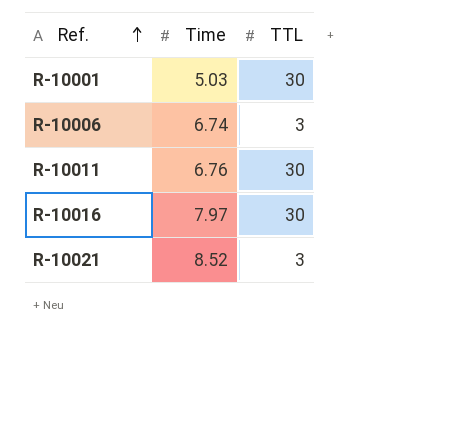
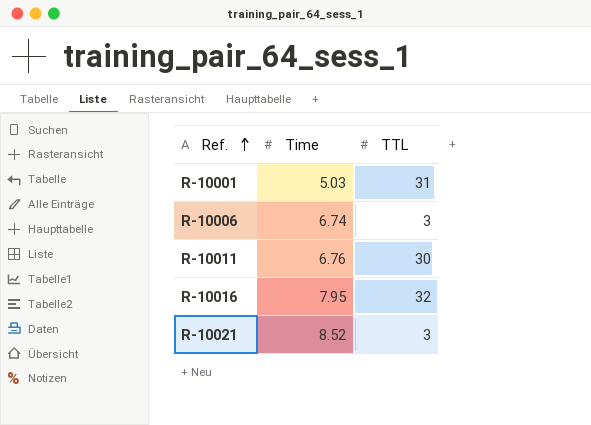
R-10001 | TTL: 30 -> 31
R-10016 | Time: 7.97 -> 7.95
R-10016 | TTL: 30 -> 32

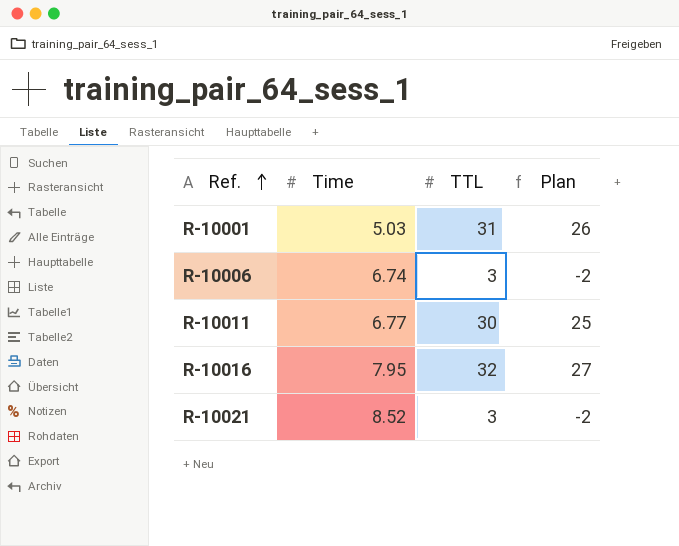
column Plan | formula: none -> [TTL] - 5
R-10011 | Time: 6.76 -> 6.77

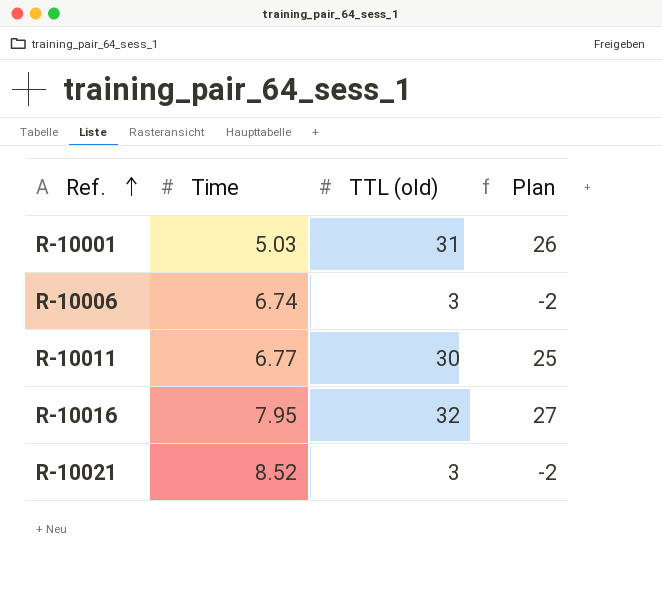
column name: TTL -> TTL (old)

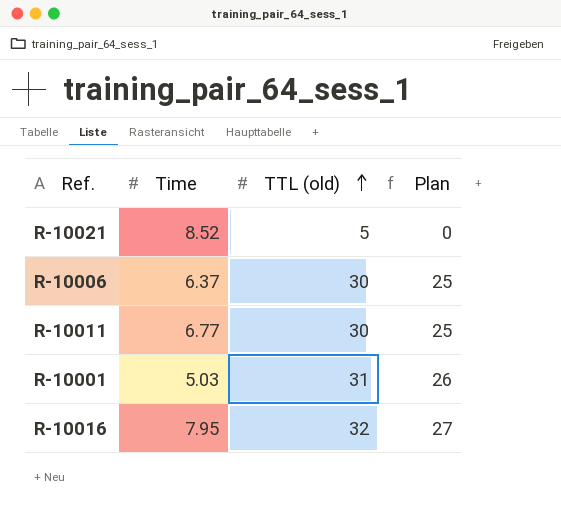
row order: Ref. ascending -> TTL (old) ascending
R-10021 | TTL (old): 3 -> 5
R-10021 | Plan: -2 -> 0
R-10006 | Time: 6.74 -> 6.37
R-10006 | TTL (old): 3 -> 30
R-10006 | Plan: -2 -> 25

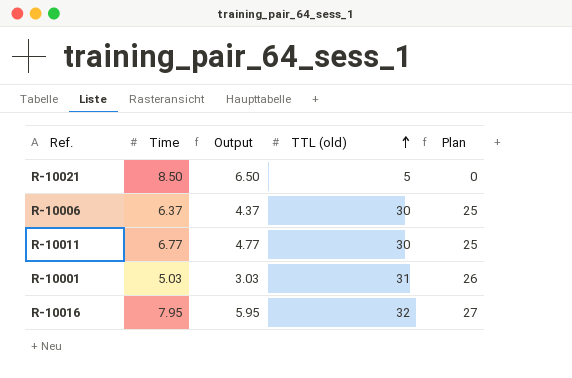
column Output | formula: none -> [Time] - 2
R-10021 | Time: 8.52 -> 8.50

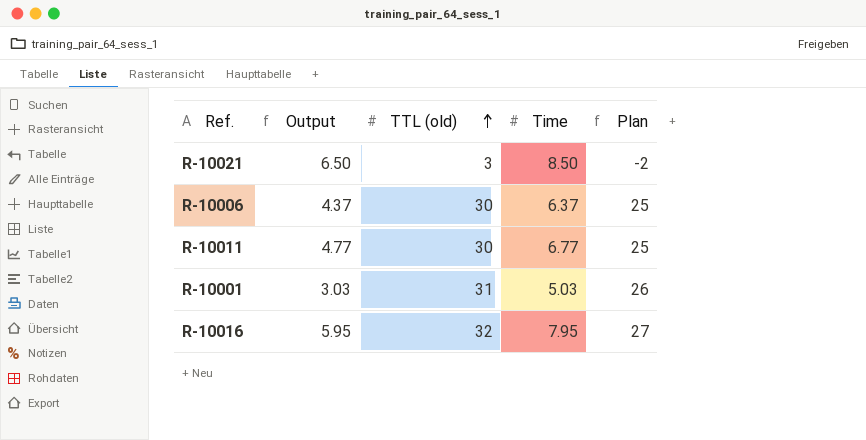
column Time | position: 2 -> 4
R-10021 | TTL (old): 5 -> 3
R-10021 | Plan: 0 -> -2

